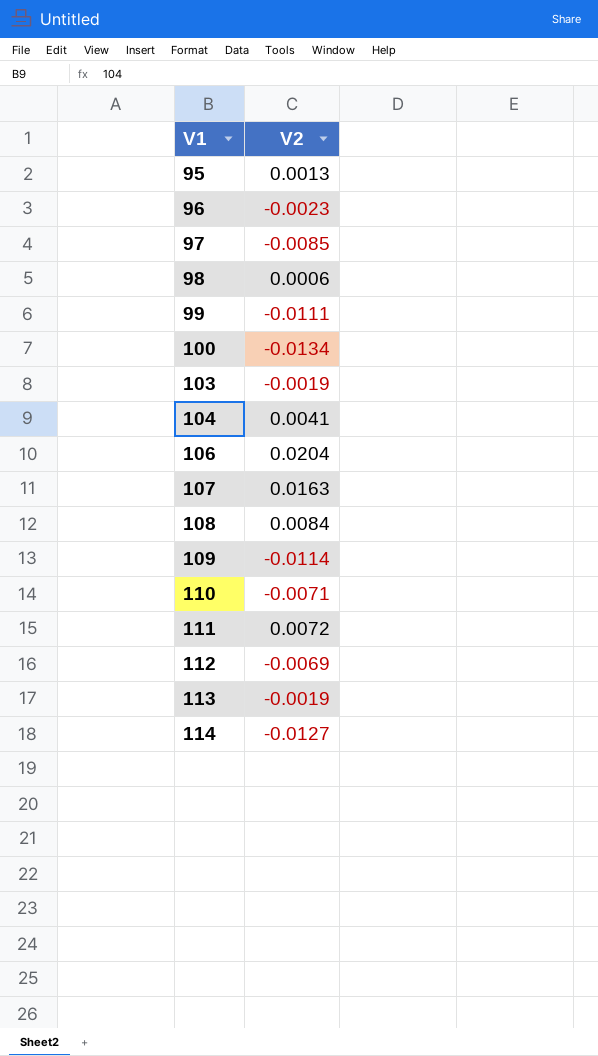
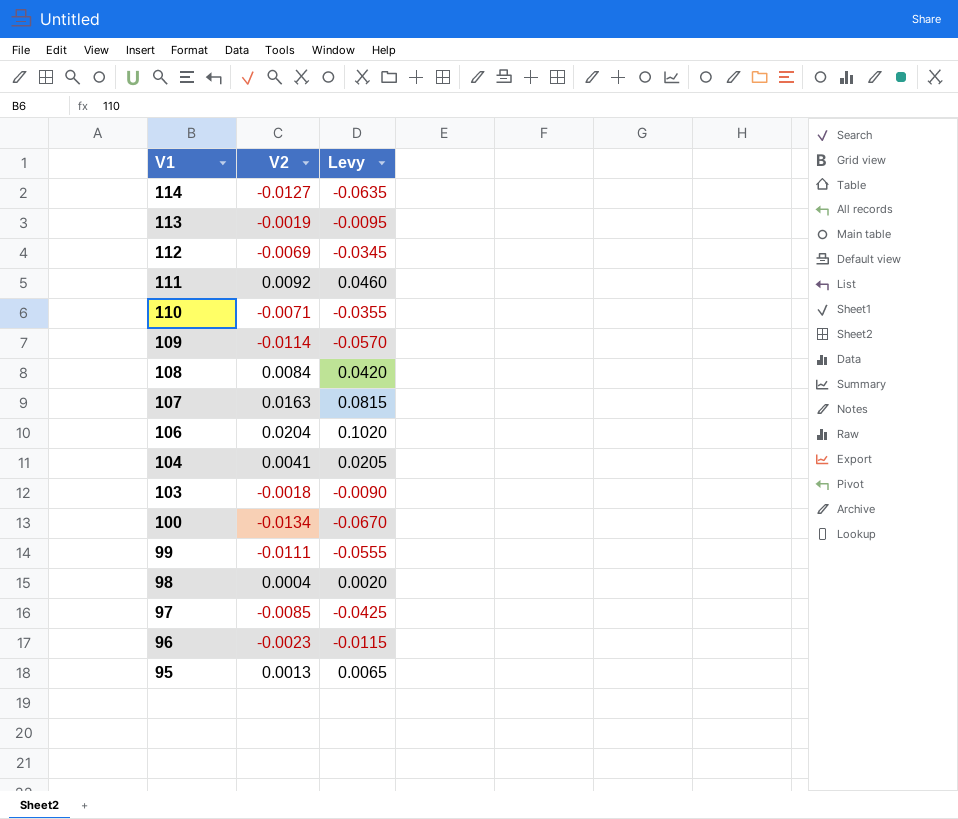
row order: V1 ascending -> V1 descending
column Levy | formula: none -> [V2] * 5
111 | V2: 0.0072 -> 0.0092
103 | V2: -0.0019 -> -0.0018
98 | V2: 0.0006 -> 0.0004

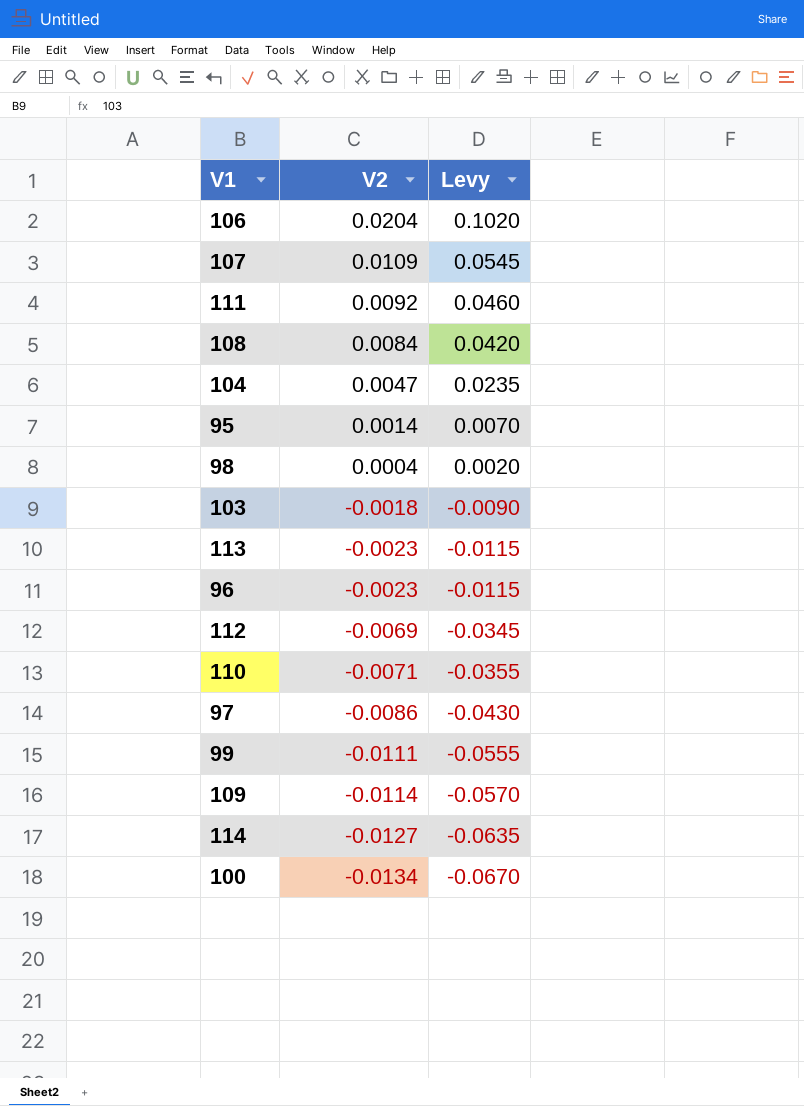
row order: V1 descending -> V2 descending
107 | V2: 0.0163 -> 0.0109
107 | Levy: 0.0815 -> 0.0545
104 | V2: 0.0041 -> 0.0047
104 | Levy: 0.0205 -> 0.0235
95 | V2: 0.0013 -> 0.0014
95 | Levy: 0.0065 -> 0.0070
113 | V2: -0.0019 -> -0.0023
113 | Levy: -0.0095 -> -0.0115
97 | V2: -0.0085 -> -0.0086
97 | Levy: -0.0425 -> -0.0430

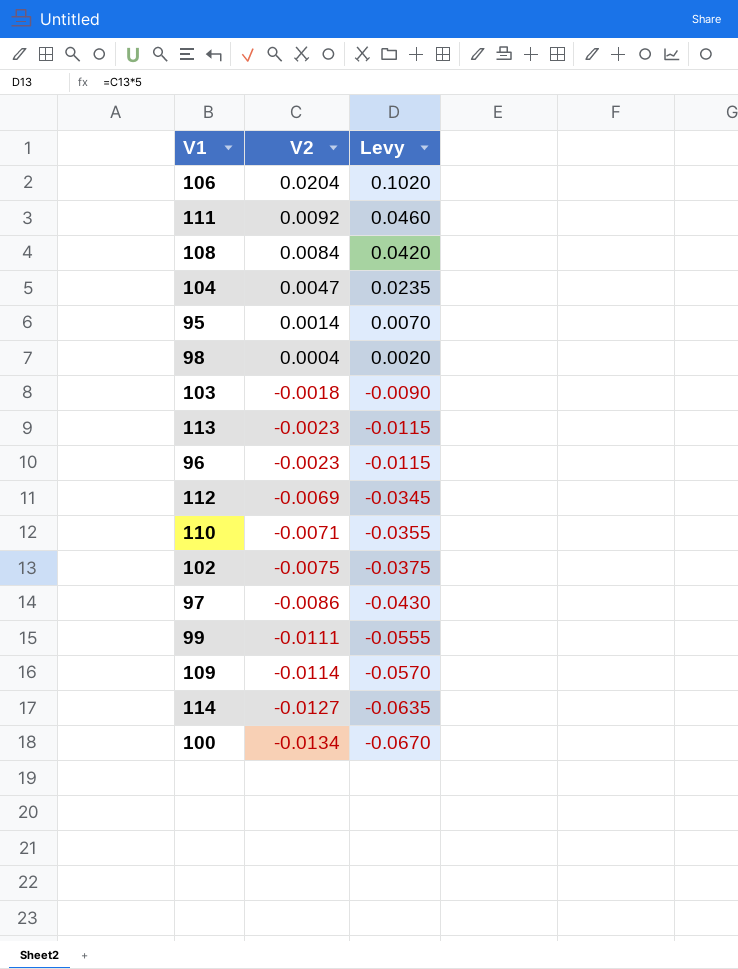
row 107: 0.0109 | 0.0545 -> none
row 102: none -> -0.0075 | -0.0375

